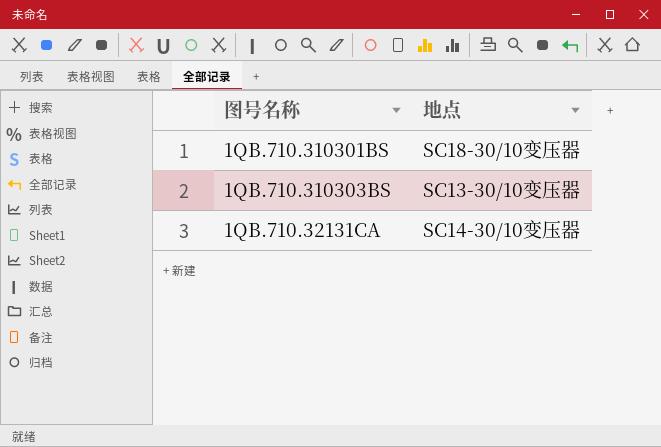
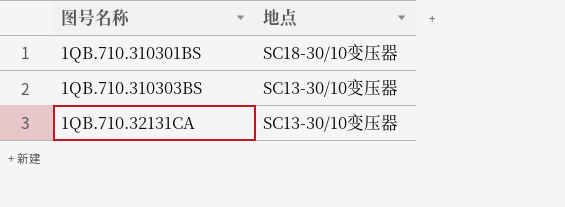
1QB.710.32131CA | 地点: SC14-30/10变压器 -> SC13-30/10变压器

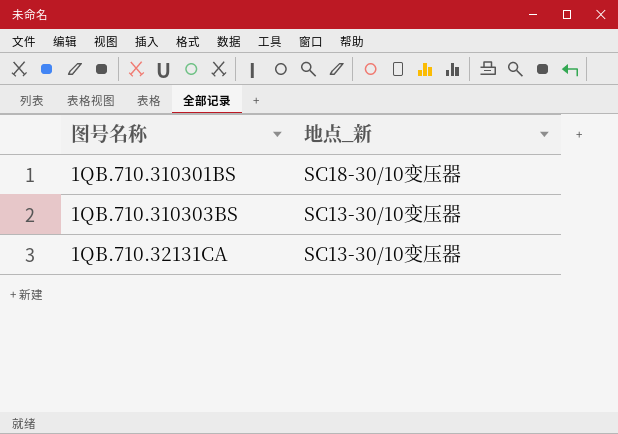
column name: 地点 -> 地点_新

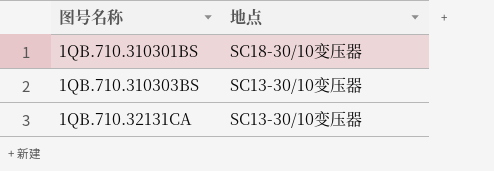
column name: 地点_新 -> 地点

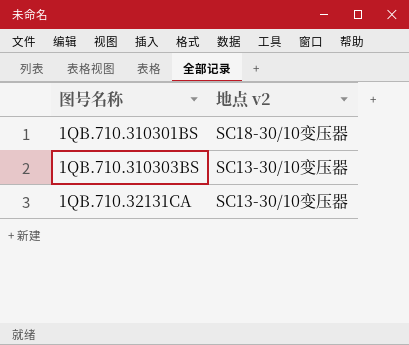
column name: 地点 -> 地点 v2

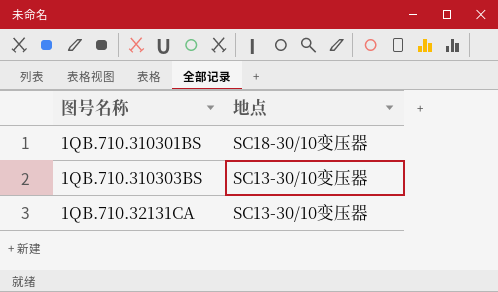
column name: 地点 v2 -> 地点

